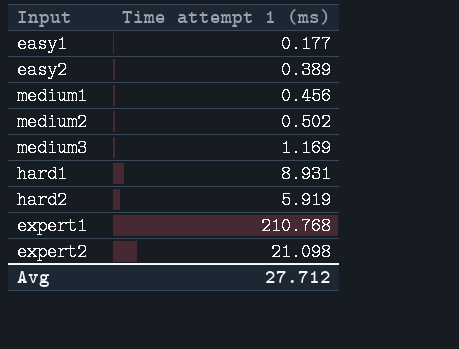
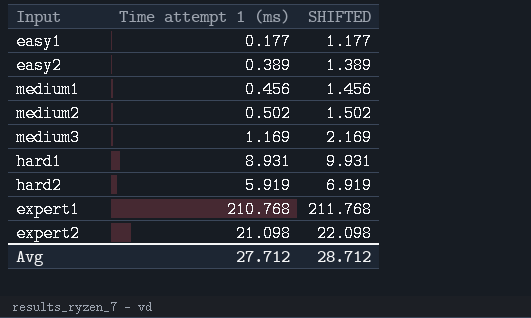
column SHIFTED | formula: none -> [Time attempt 1 (ms)] + 1

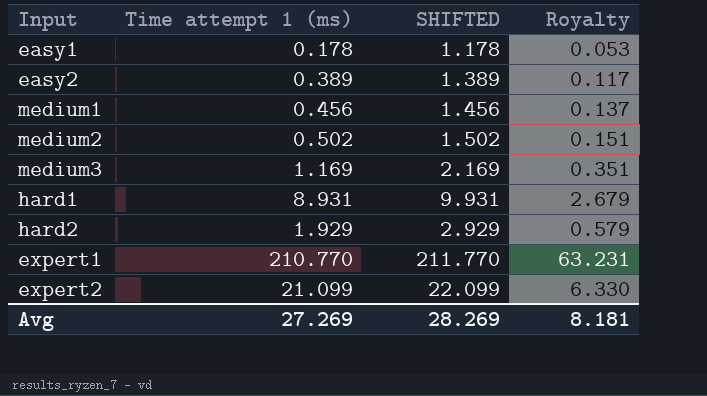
column Royalty | formula: none -> [Time attempt 1 (ms)] * 0.3
easy1 | Time attempt 1 (ms): 0.177 -> 0.178
easy1 | SHIFTED: 1.177 -> 1.178
hard2 | Time attempt 1 (ms): 5.919 -> 1.929
hard2 | SHIFTED: 6.919 -> 2.929
expert1 | Time attempt 1 (ms): 210.768 -> 210.770
expert1 | SHIFTED: 211.768 -> 211.770
expert2 | Time attempt 1 (ms): 21.098 -> 21.099
expert2 | SHIFTED: 22.098 -> 22.099
Avg | Time attempt 1 (ms): 27.712 -> 27.269
Avg | SHIFTED: 28.712 -> 28.269

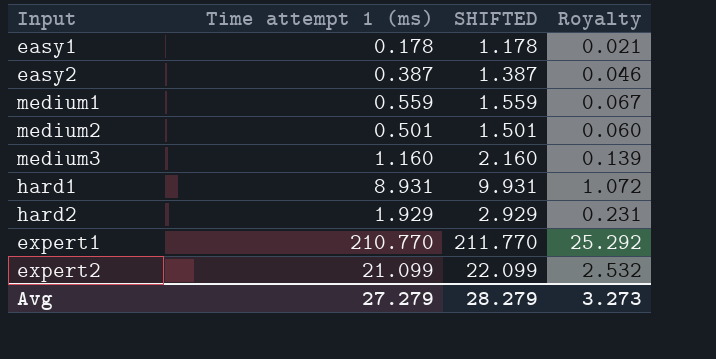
column Royalty | formula: [Time attempt 1 (ms)] * 0.3 -> [Time attempt 1 (ms)] * 0.12
easy2 | Time attempt 1 (ms): 0.389 -> 0.387
easy2 | SHIFTED: 1.389 -> 1.387
medium1 | Time attempt 1 (ms): 0.456 -> 0.559
medium1 | SHIFTED: 1.456 -> 1.559
medium2 | Time attempt 1 (ms): 0.502 -> 0.501
medium2 | SHIFTED: 1.502 -> 1.501
medium3 | Time attempt 1 (ms): 1.169 -> 1.160
medium3 | SHIFTED: 2.169 -> 2.160
Avg | Time attempt 1 (ms): 27.269 -> 27.279
Avg | SHIFTED: 28.269 -> 28.279
Avg | Royalty: 8.181 -> 3.273

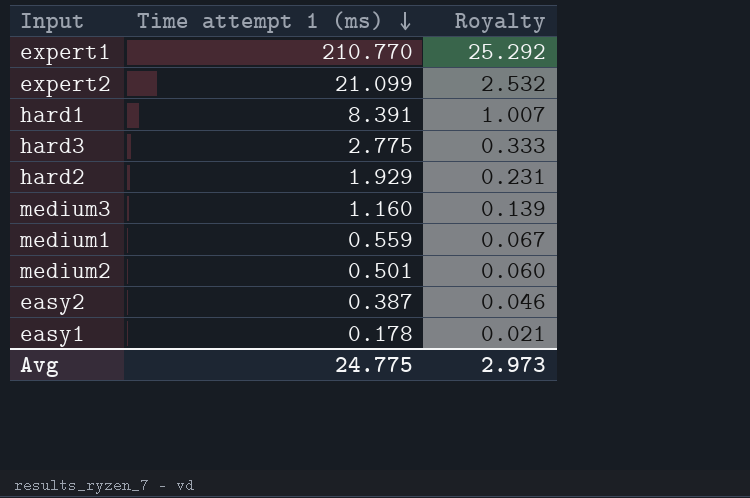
row order: none -> Time attempt 1 (ms) descending
column SHIFTED | formula: [Time attempt 1 (ms)] + 1 -> none
hard1 | Time attempt 1 (ms): 8.931 -> 8.391
hard1 | Royalty: 1.072 -> 1.007
row hard3: none -> 2.775 | 0.333
Avg | Time attempt 1 (ms): 27.279 -> 24.775
Avg | Royalty: 3.273 -> 2.973

